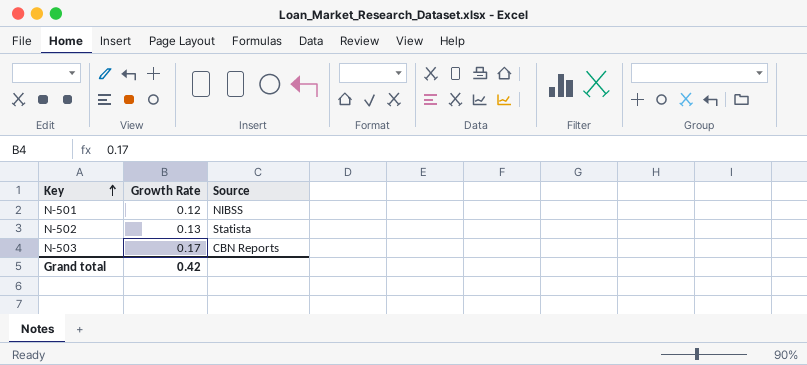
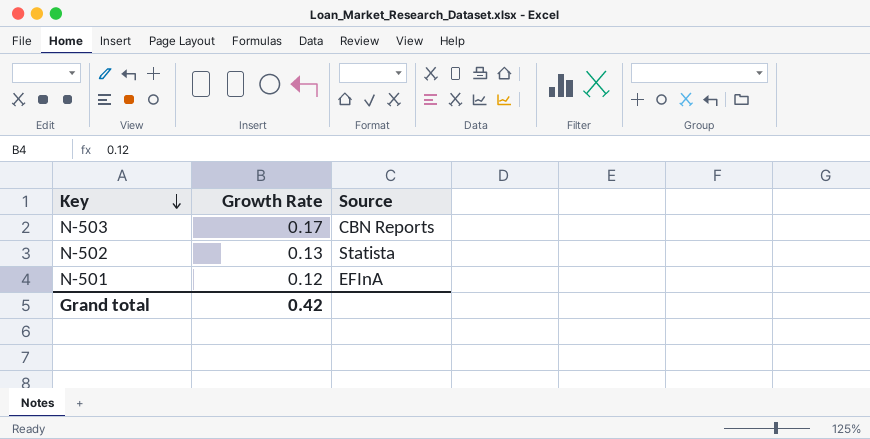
row order: Key ascending -> Key descending
N-501 | Source: NIBSS -> EFInA

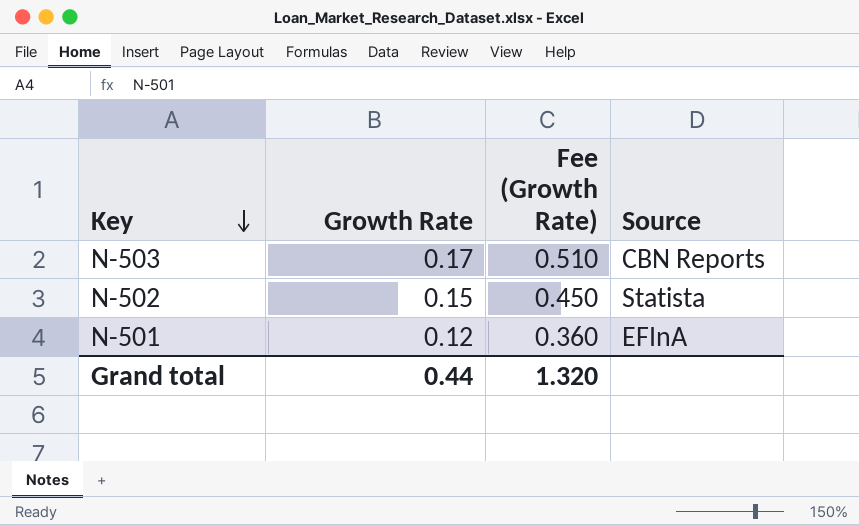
column Fee (Growth Rate) | formula: none -> [Growth Rate] * 3
N-502 | Growth Rate: 0.13 -> 0.15
Grand total | Growth Rate: 0.42 -> 0.44

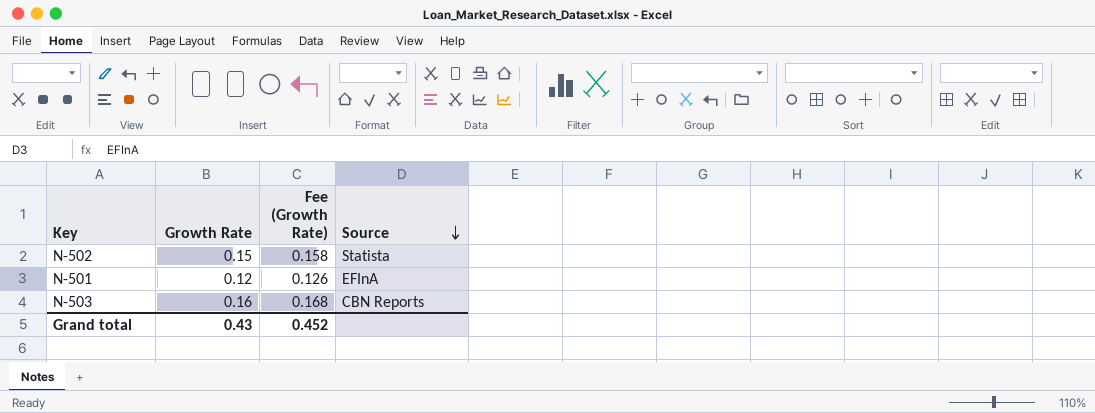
row order: Key descending -> Source descending
column Fee (Growth Rate) | formula: [Growth Rate] * 3 -> [Growth Rate] * 1.05
N-503 | Growth Rate: 0.17 -> 0.16
Grand total | Growth Rate: 0.44 -> 0.43
Grand total | Fee (Growth Rate): 1.320 -> 0.452

